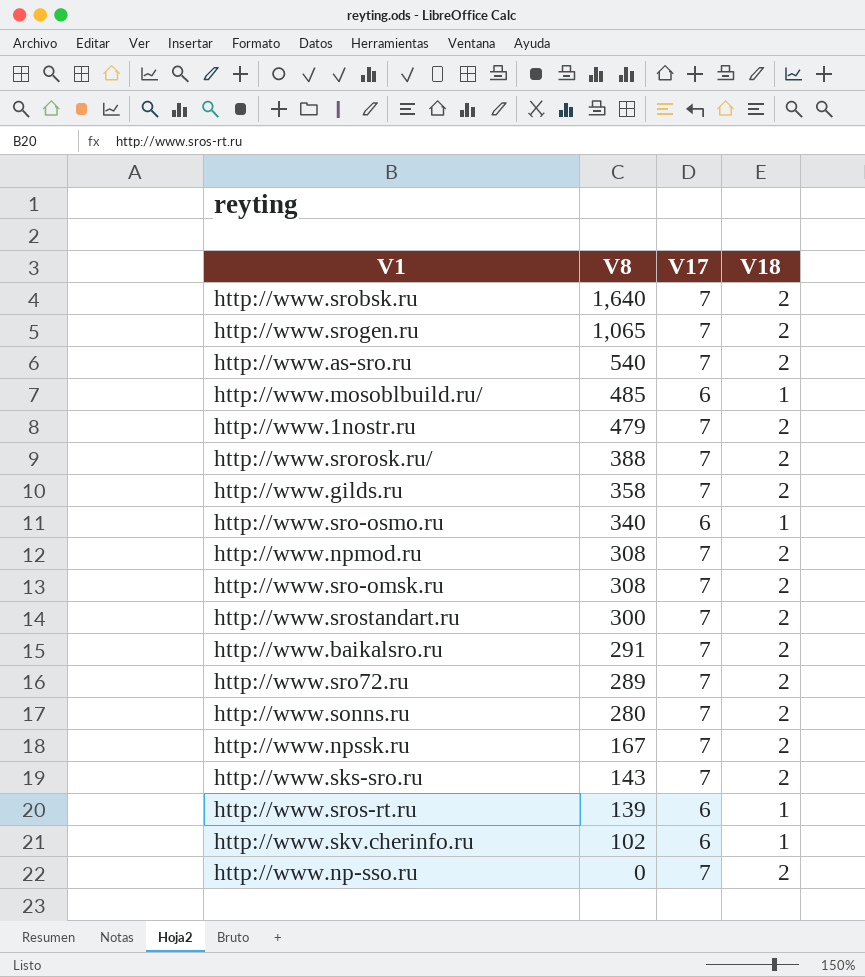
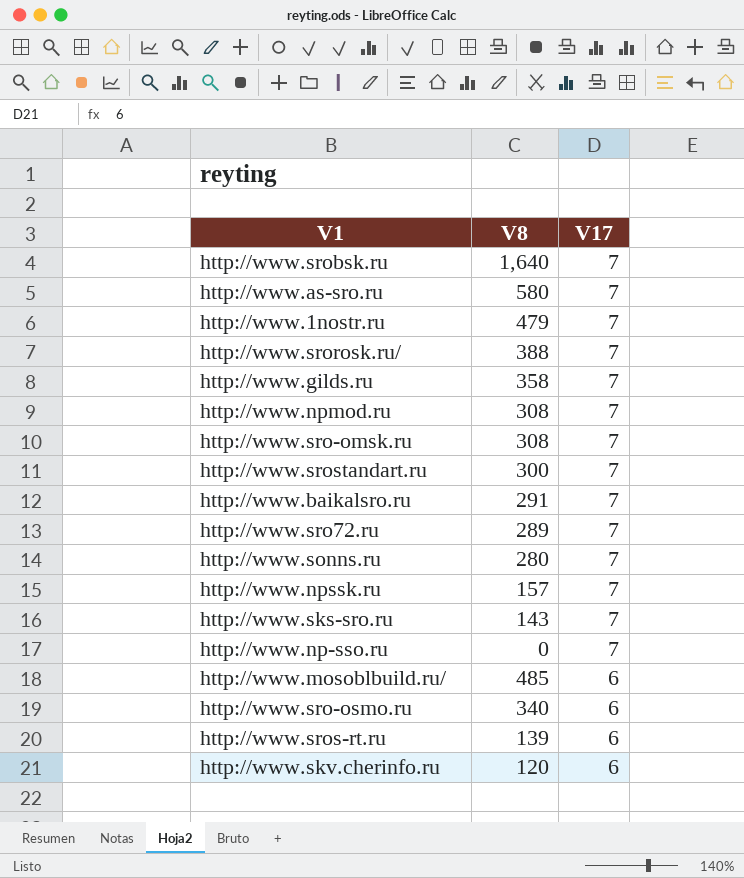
row order: V8 descending -> V17 descending
column V18 | position: 4 -> none
row http://www.srogen.ru: 1,065 | 7 | 2 -> none
http://www.as-sro.ru | V8: 540 -> 580
http://www.npssk.ru | V8: 167 -> 157
http://www.skv.cherinfo.ru | V8: 102 -> 120

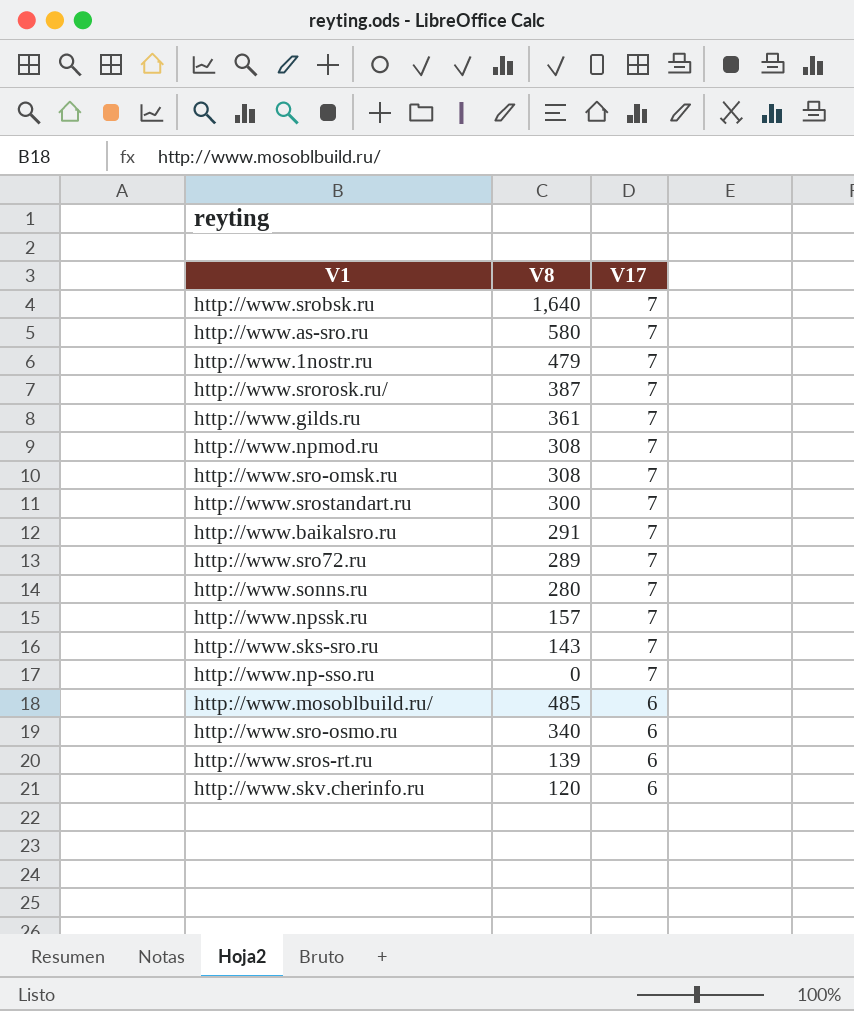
http://www.srorosk.ru/ | V8: 388 -> 387
http://www.gilds.ru | V8: 358 -> 361

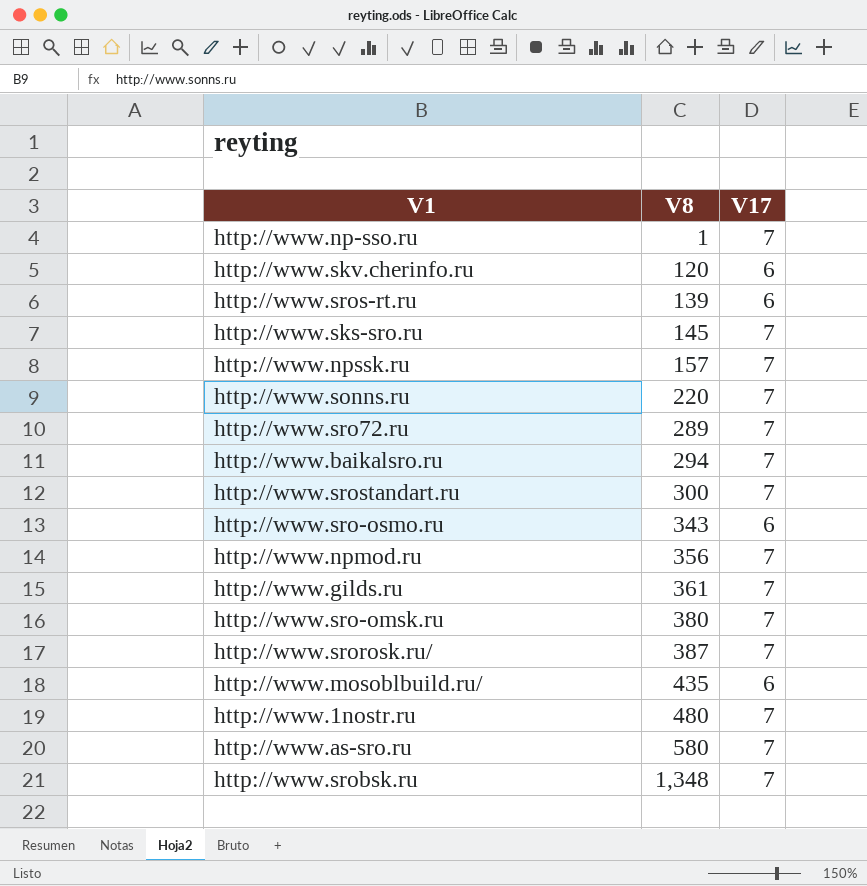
row order: V17 descending -> V8 ascending
http://www.np-sso.ru | V8: 0 -> 1
http://www.sks-sro.ru | V8: 143 -> 145
http://www.sonns.ru | V8: 280 -> 220
http://www.baikalsro.ru | V8: 291 -> 294
http://www.sro-osmo.ru | V8: 340 -> 343
http://www.npmod.ru | V8: 308 -> 356
http://www.sro-omsk.ru | V8: 308 -> 380
http://www.mosoblbuild.ru/ | V8: 485 -> 435
http://www.1nostr.ru | V8: 479 -> 480
http://www.srobsk.ru | V8: 1,640 -> 1,348

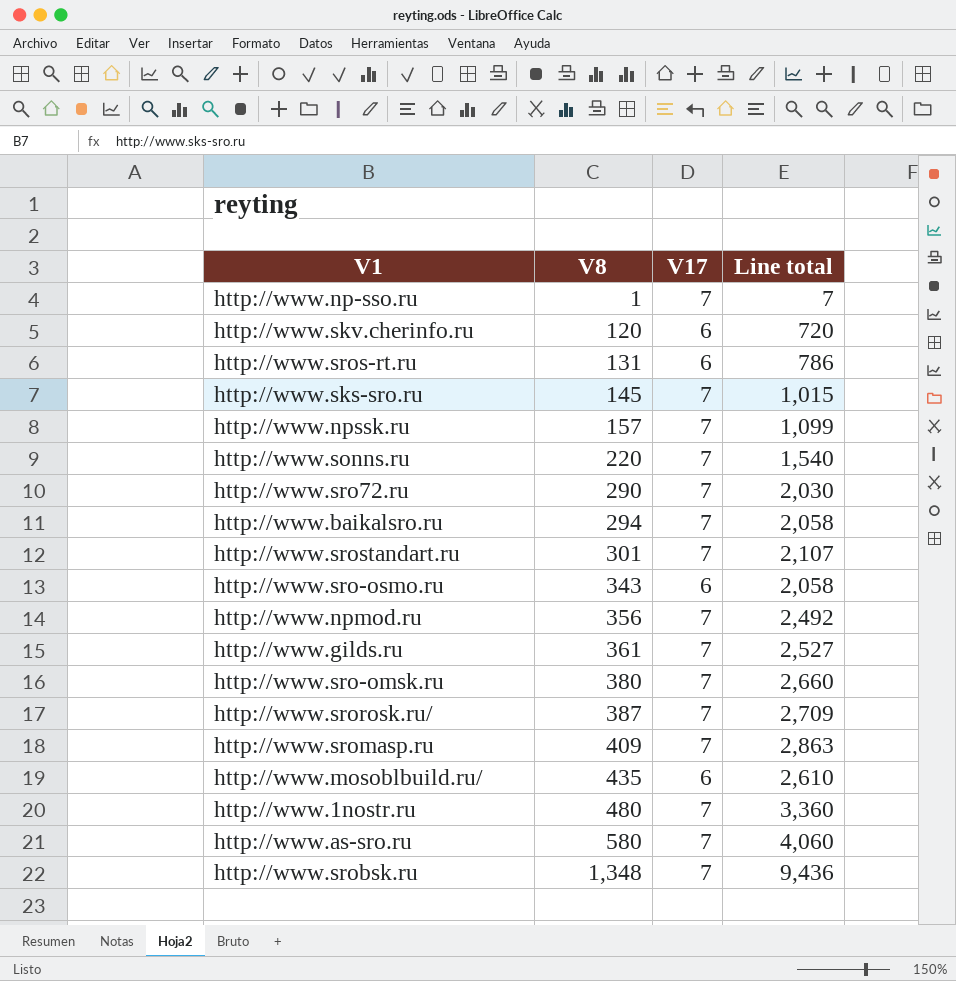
column Line total | formula: none -> [V8] * [V17]
http://www.sros-rt.ru | V8: 139 -> 131
http://www.sro72.ru | V8: 289 -> 290
http://www.srostandart.ru | V8: 300 -> 301
row http://www.sromasp.ru: none -> 409 | 7 | 2,863

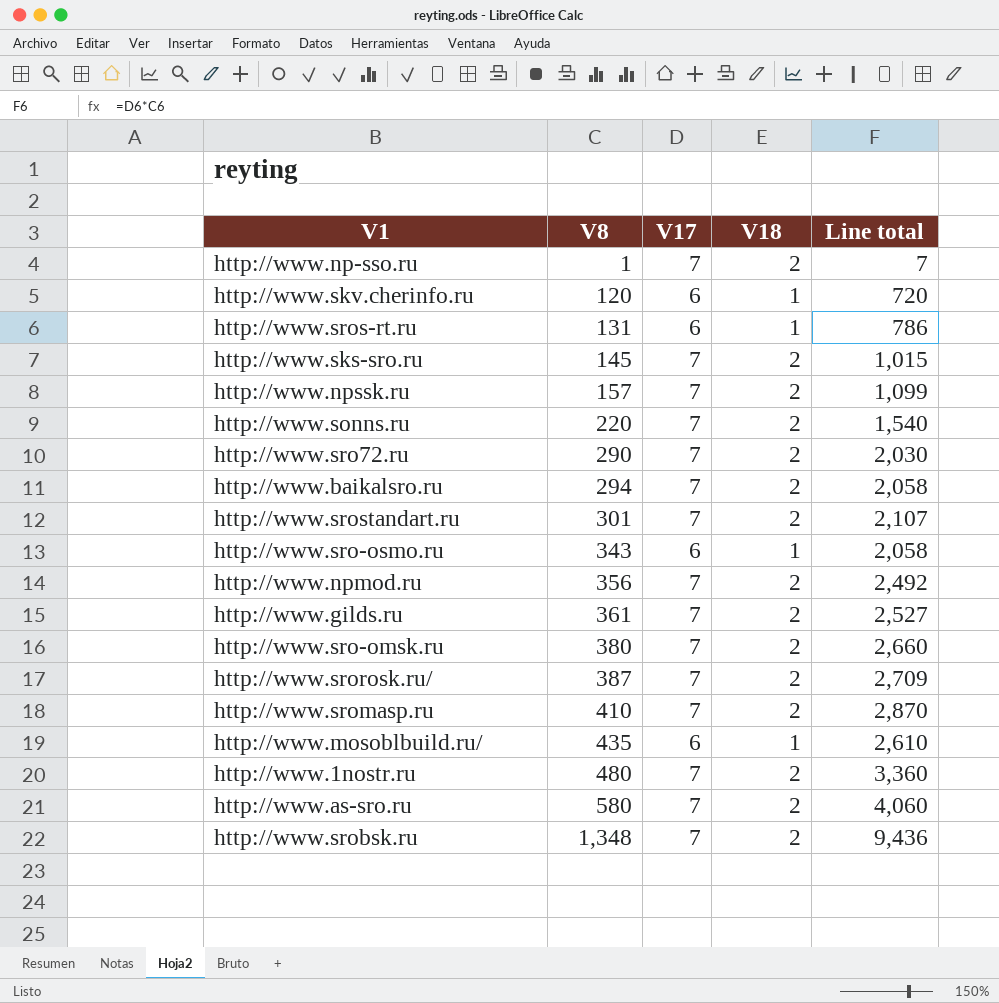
column V18 | position: none -> 4
http://www.sromasp.ru | V8: 409 -> 410
http://www.sromasp.ru | Line total: 2,863 -> 2,870

